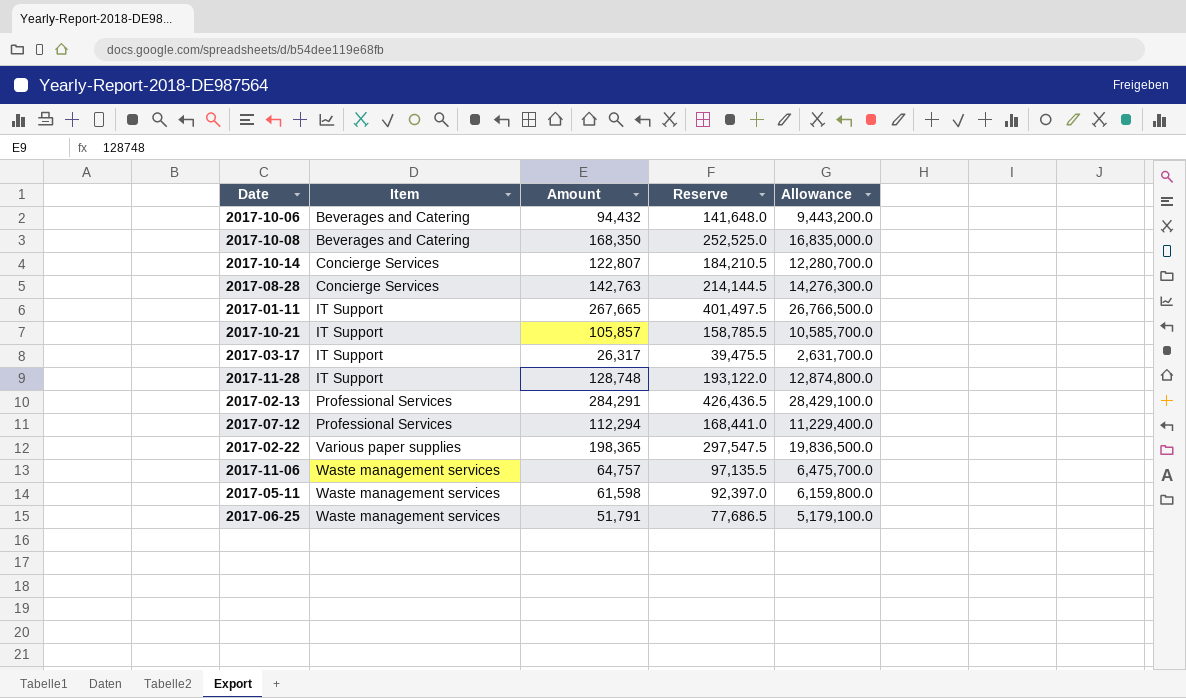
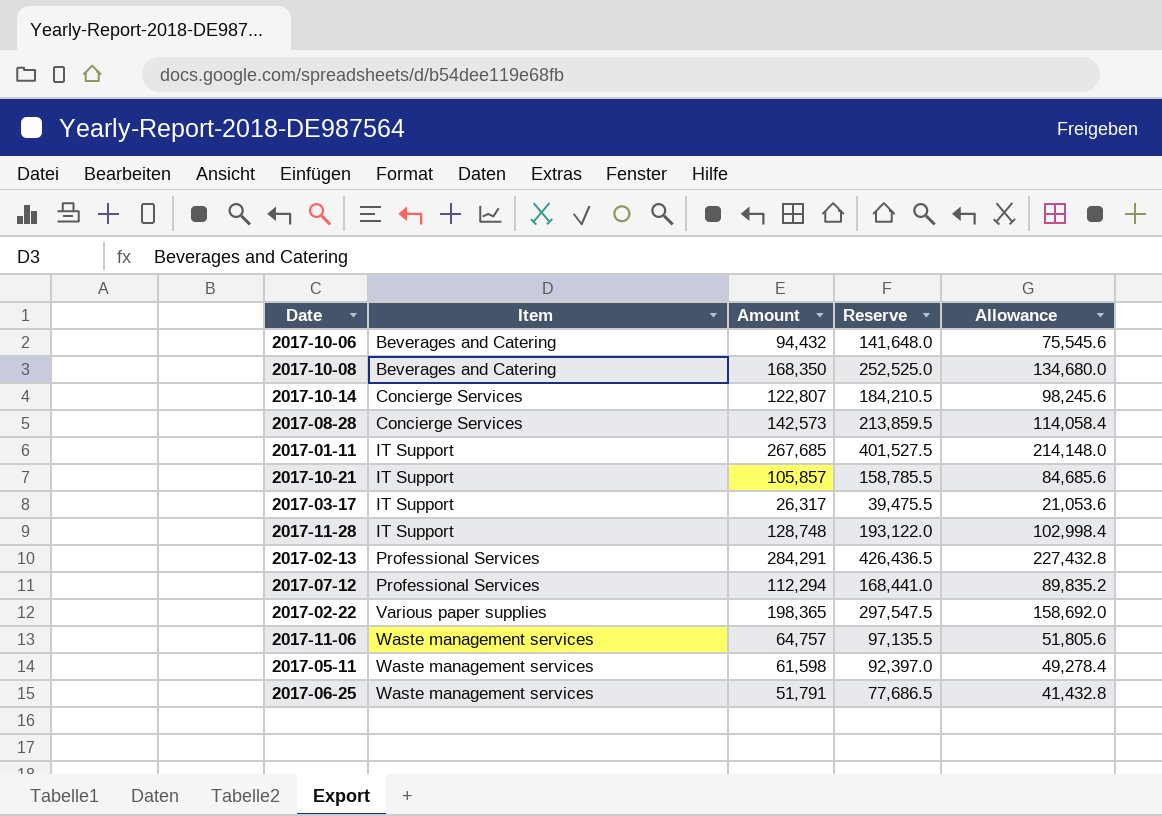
column Allowance | formula: [Amount] * 100 -> [Amount] * 0.8
2017-08-28 | Amount: 142,763 -> 142,573
2017-08-28 | Reserve: 214,144.5 -> 213,859.5
2017-01-11 | Amount: 267,665 -> 267,685
2017-01-11 | Reserve: 401,497.5 -> 401,527.5

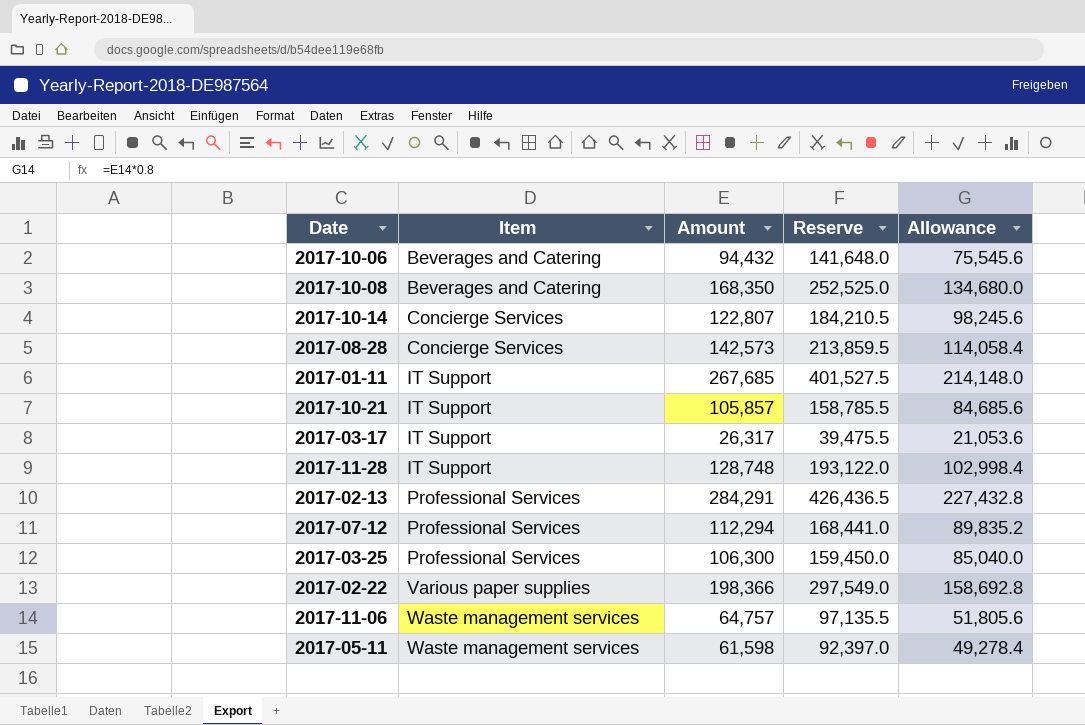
row 2017-06-25: Waste management services | 51,791 | 77,686.5 | 41,432.8 -> none
row 2017-03-25: none -> Professional Services | 106,300 | 159,450.0 | 85,040.0
2017-02-22 | Amount: 198,365 -> 198,366
2017-02-22 | Reserve: 297,547.5 -> 297,549.0
2017-02-22 | Allowance: 158,692.0 -> 158,692.8

